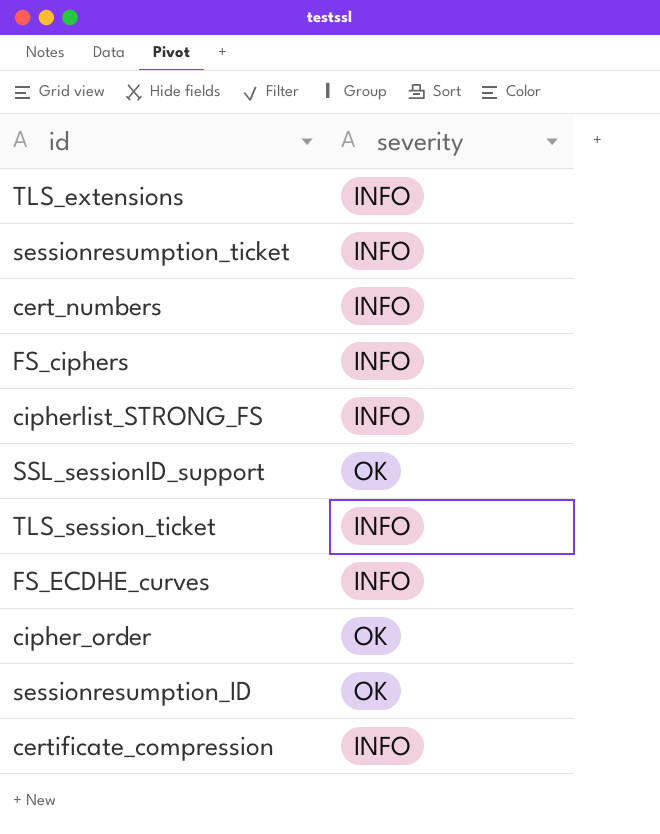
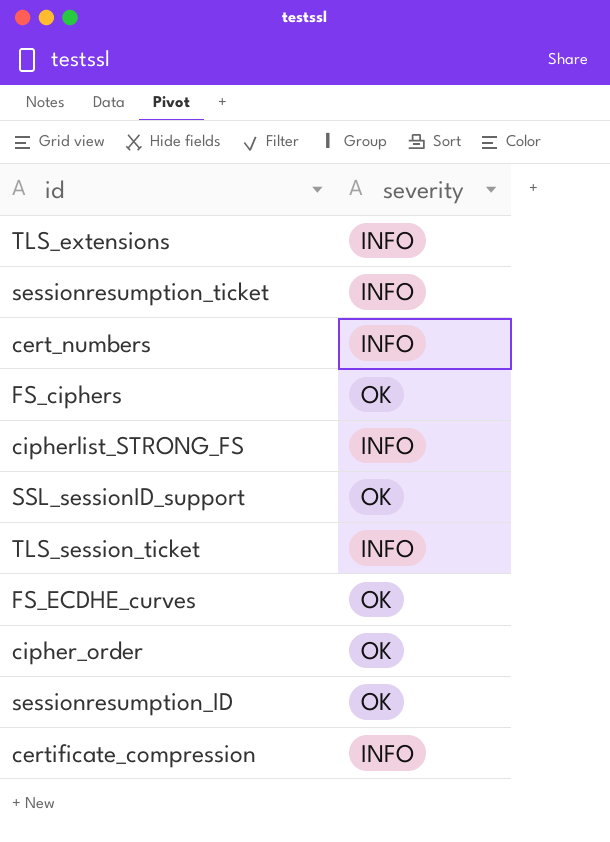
FS_ciphers | severity: INFO -> OK
FS_ECDHE_curves | severity: INFO -> OK

